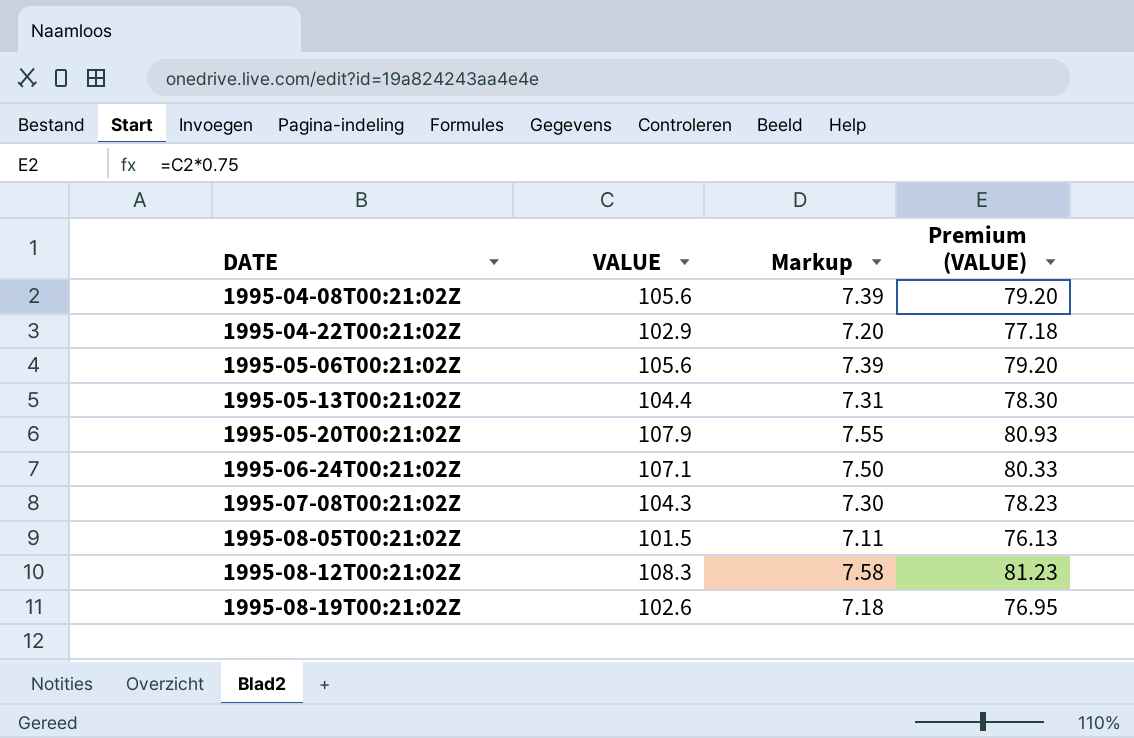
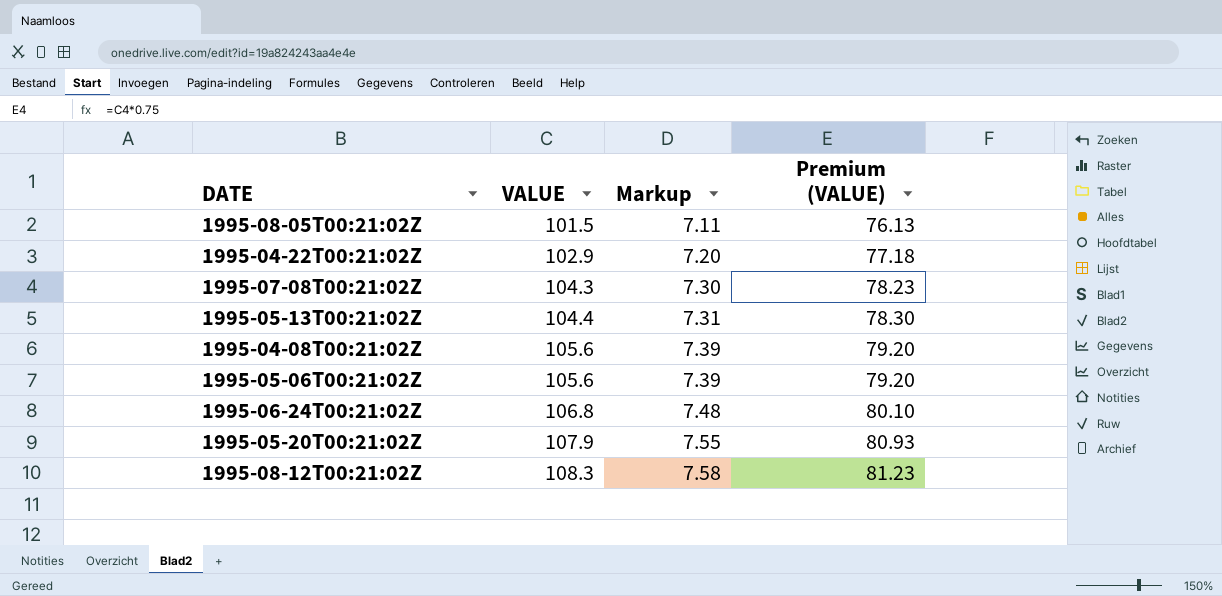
row order: DATE ascending -> VALUE ascending
row 1995-08-19T00:21:02Z: 102.6 | 7.18 | 76.95 -> none
1995-06-24T00:21:02Z | VALUE: 107.1 -> 106.8
1995-06-24T00:21:02Z | Markup: 7.50 -> 7.48
1995-06-24T00:21:02Z | Premium (VALUE): 80.33 -> 80.10

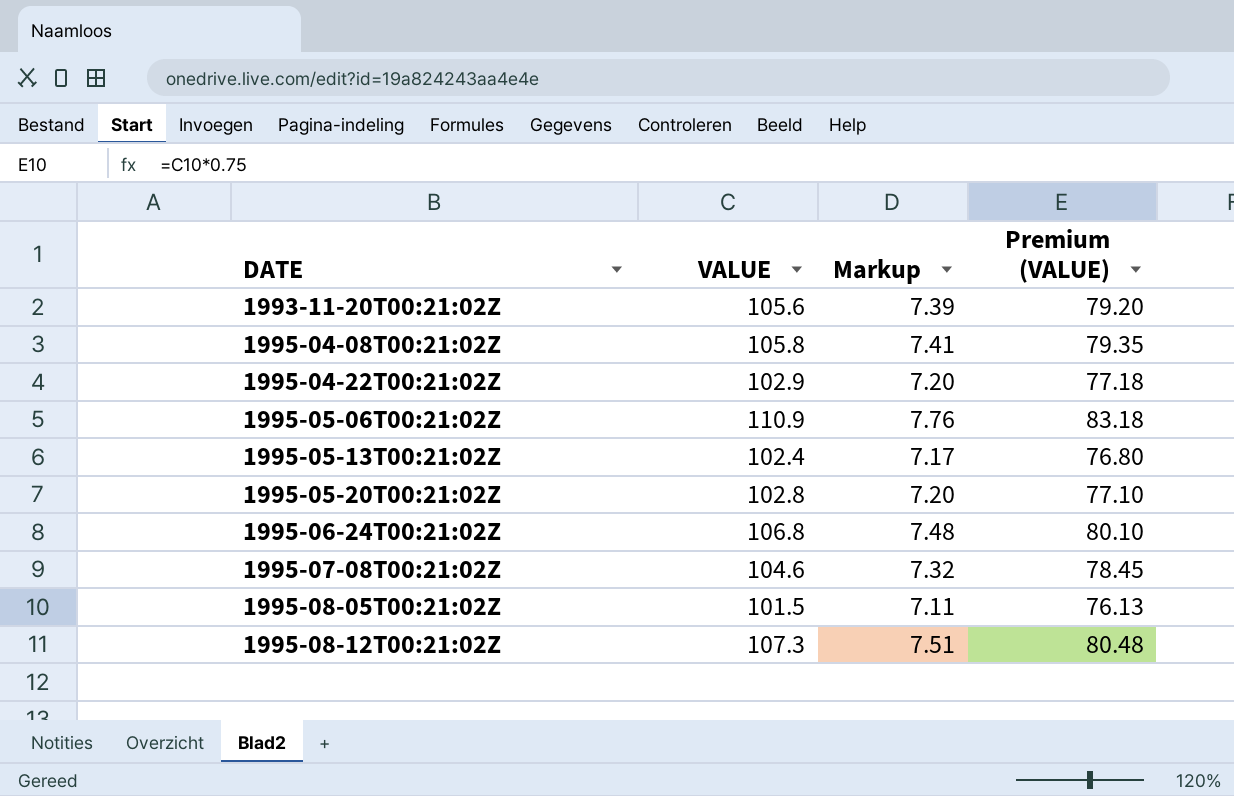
row order: VALUE ascending -> DATE ascending
row 1993-11-20T00:21:02Z: none -> 105.6 | 7.39 | 79.20
1995-04-08T00:21:02Z | VALUE: 105.6 -> 105.8
1995-04-08T00:21:02Z | Markup: 7.39 -> 7.41
1995-04-08T00:21:02Z | Premium (VALUE): 79.20 -> 79.35
1995-05-06T00:21:02Z | VALUE: 105.6 -> 110.9
1995-05-06T00:21:02Z | Markup: 7.39 -> 7.76
1995-05-06T00:21:02Z | Premium (VALUE): 79.20 -> 83.18
1995-05-13T00:21:02Z | VALUE: 104.4 -> 102.4
1995-05-13T00:21:02Z | Markup: 7.31 -> 7.17
1995-05-13T00:21:02Z | Premium (VALUE): 78.30 -> 76.80
1995-05-20T00:21:02Z | VALUE: 107.9 -> 102.8
1995-05-20T00:21:02Z | Markup: 7.55 -> 7.20
1995-05-20T00:21:02Z | Premium (VALUE): 80.93 -> 77.10
1995-07-08T00:21:02Z | VALUE: 104.3 -> 104.6
1995-07-08T00:21:02Z | Markup: 7.30 -> 7.32
1995-07-08T00:21:02Z | Premium (VALUE): 78.23 -> 78.45
1995-08-12T00:21:02Z | VALUE: 108.3 -> 107.3
1995-08-12T00:21:02Z | Markup: 7.58 -> 7.51
1995-08-12T00:21:02Z | Premium (VALUE): 81.23 -> 80.48

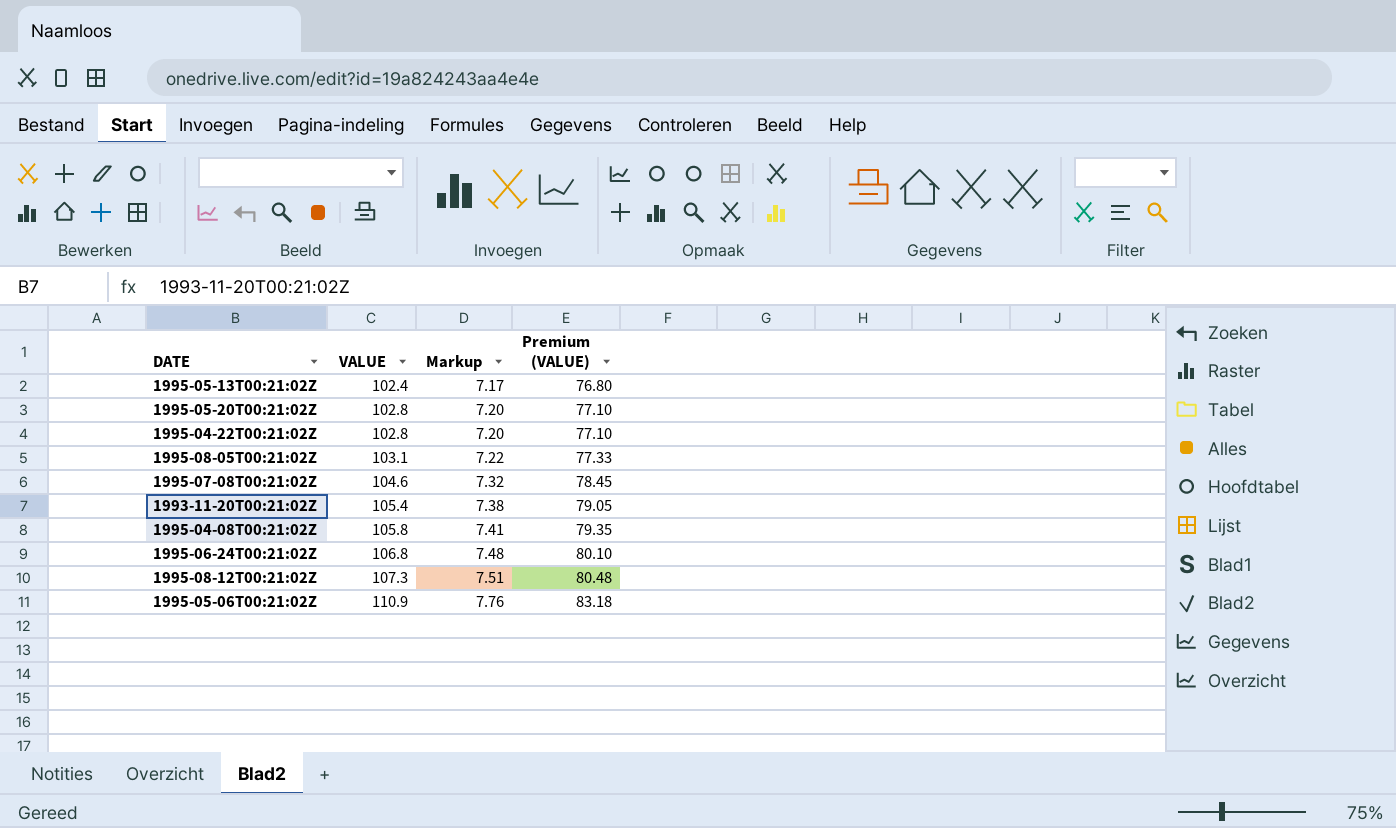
row order: DATE ascending -> VALUE ascending
1995-04-22T00:21:02Z | VALUE: 102.9 -> 102.8
1995-04-22T00:21:02Z | Premium (VALUE): 77.18 -> 77.10
1995-08-05T00:21:02Z | VALUE: 101.5 -> 103.1
1995-08-05T00:21:02Z | Markup: 7.11 -> 7.22
1995-08-05T00:21:02Z | Premium (VALUE): 76.13 -> 77.33
1993-11-20T00:21:02Z | VALUE: 105.6 -> 105.4
1993-11-20T00:21:02Z | Markup: 7.39 -> 7.38
1993-11-20T00:21:02Z | Premium (VALUE): 79.20 -> 79.05

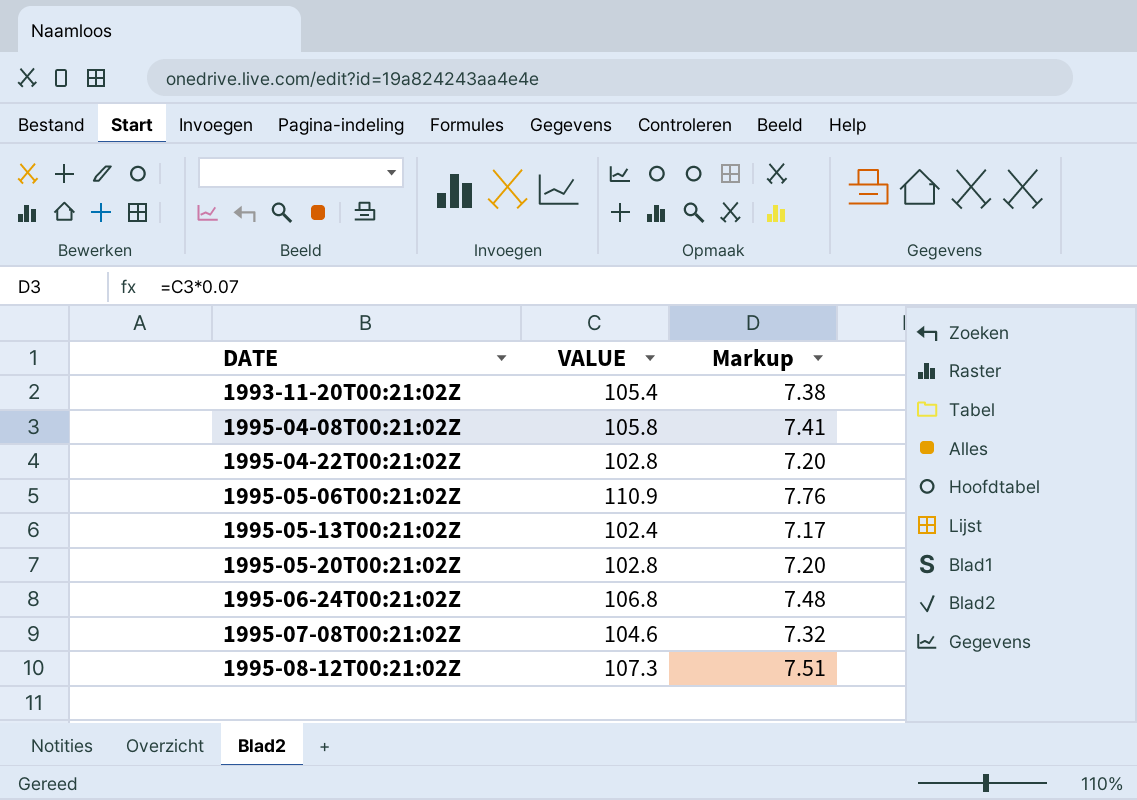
row order: VALUE ascending -> DATE ascending
column Premium (VALUE) | formula: [VALUE] * 0.75 -> none
row 1995-08-05T00:21:02Z: 103.1 | 7.22 | 77.33 -> none

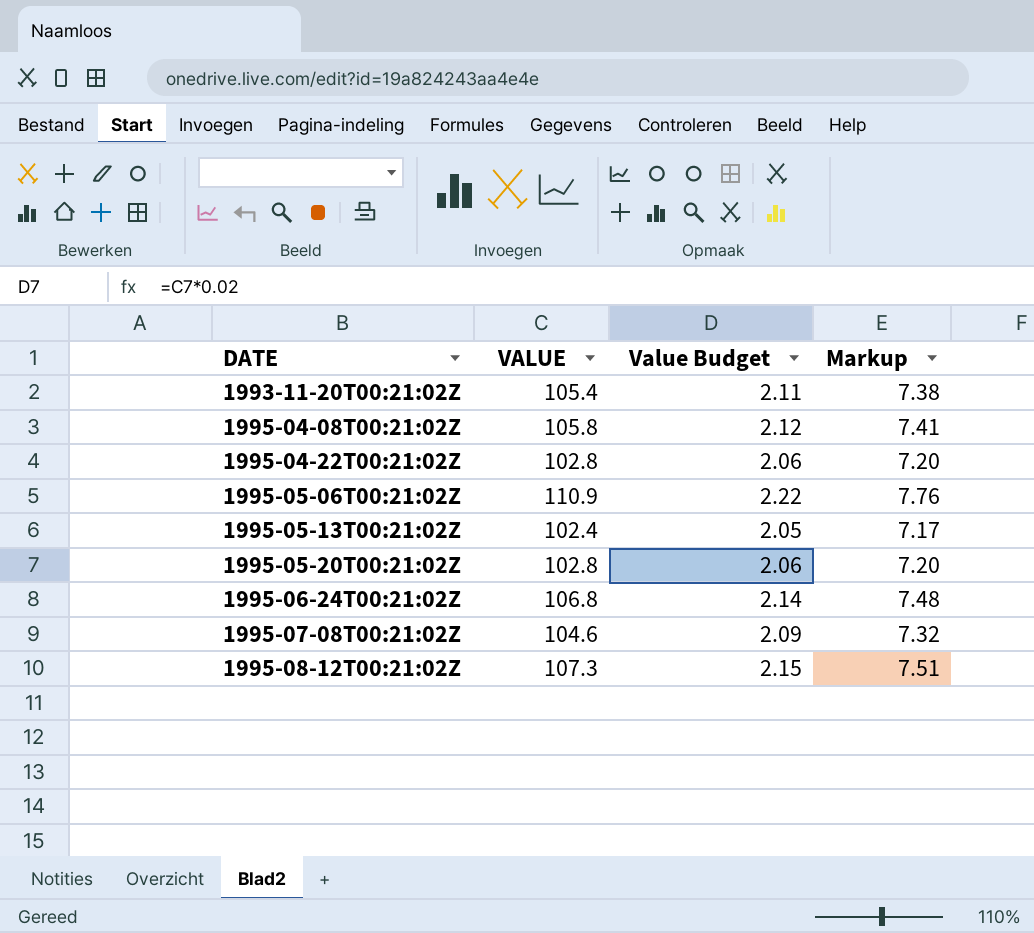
column Value Budget | formula: none -> [VALUE] * 0.02

